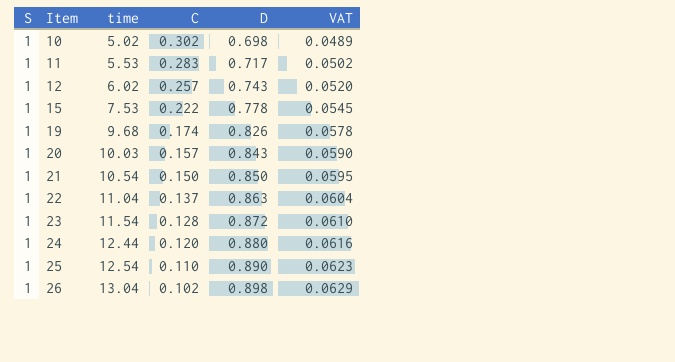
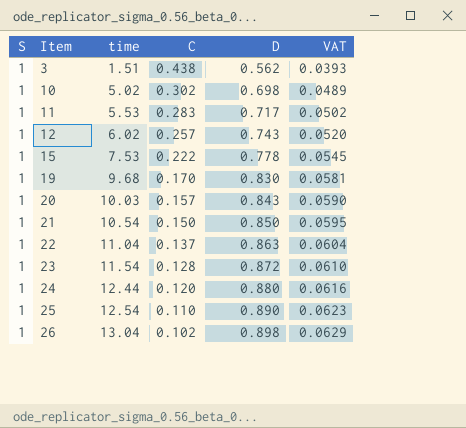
row 3: none -> 1 | 1.51 | 0.438 | 0.562 | 0.0393
19 | C: 0.174 -> 0.170
19 | D: 0.826 -> 0.830
19 | VAT: 0.0578 -> 0.0581

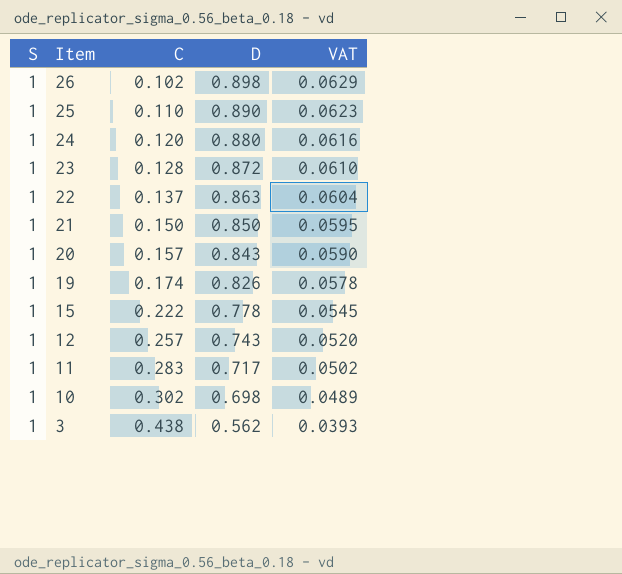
row order: Item ascending -> Item descending
column time | position: 3 -> none
19 | C: 0.170 -> 0.174
19 | D: 0.830 -> 0.826
19 | VAT: 0.0581 -> 0.0578

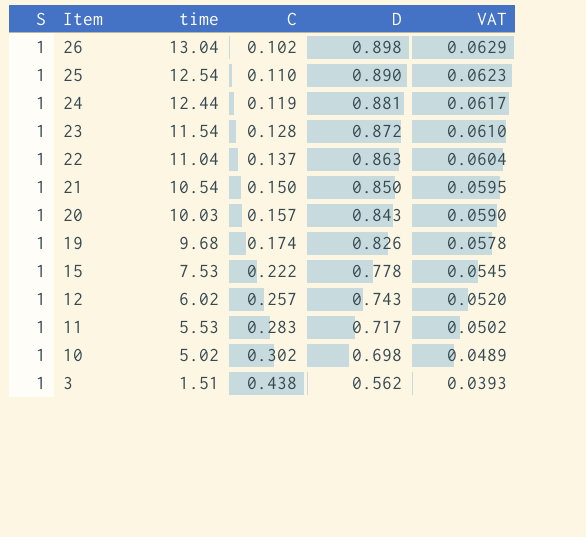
column time | position: none -> 3
24 | C: 0.120 -> 0.119
24 | D: 0.880 -> 0.881
24 | VAT: 0.0616 -> 0.0617

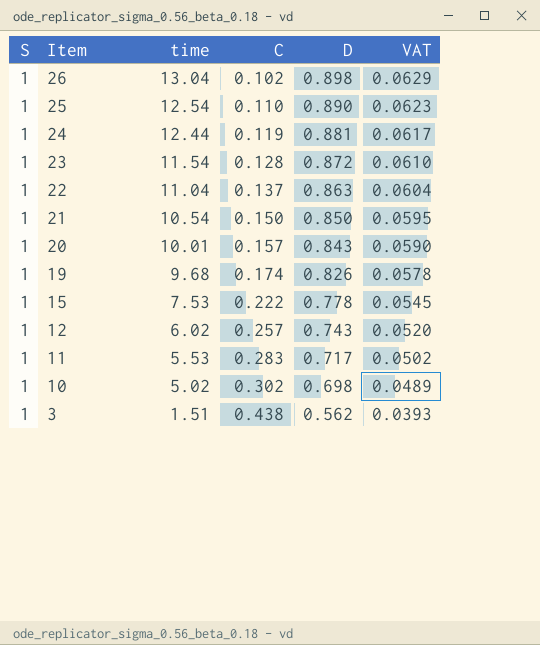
20 | time: 10.03 -> 10.01

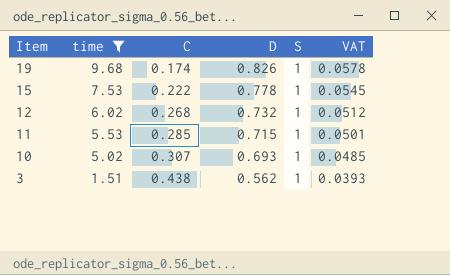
filter: none -> time <= 9.68
column S | position: 1 -> 5
12 | C: 0.257 -> 0.268
12 | D: 0.743 -> 0.732
12 | VAT: 0.0520 -> 0.0512
11 | C: 0.283 -> 0.285
11 | D: 0.717 -> 0.715
11 | VAT: 0.0502 -> 0.0501
10 | C: 0.302 -> 0.307
10 | D: 0.698 -> 0.693
10 | VAT: 0.0489 -> 0.0485

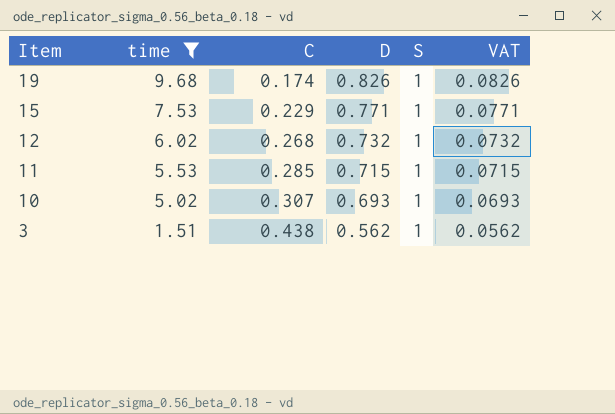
column VAT | formula: [D] * 0.07 -> [D] * 0.1
15 | C: 0.222 -> 0.229
15 | D: 0.778 -> 0.771

